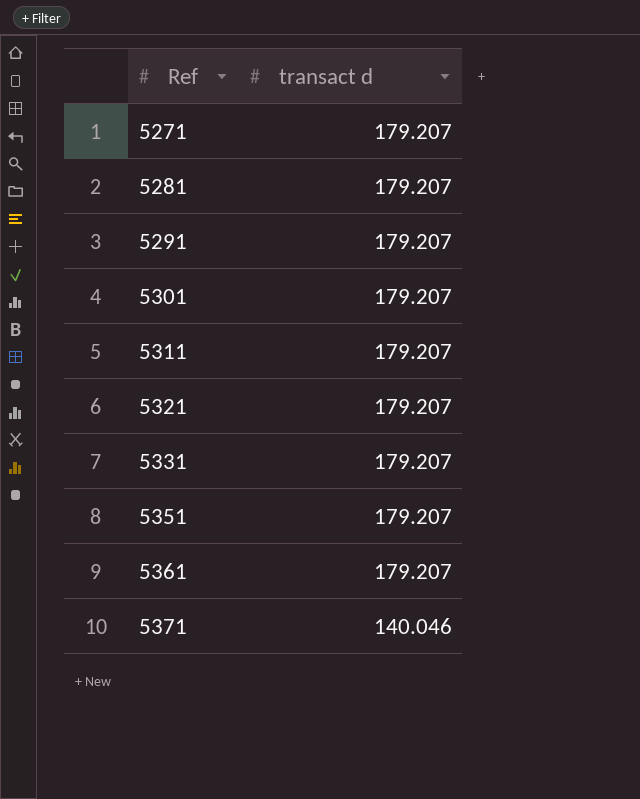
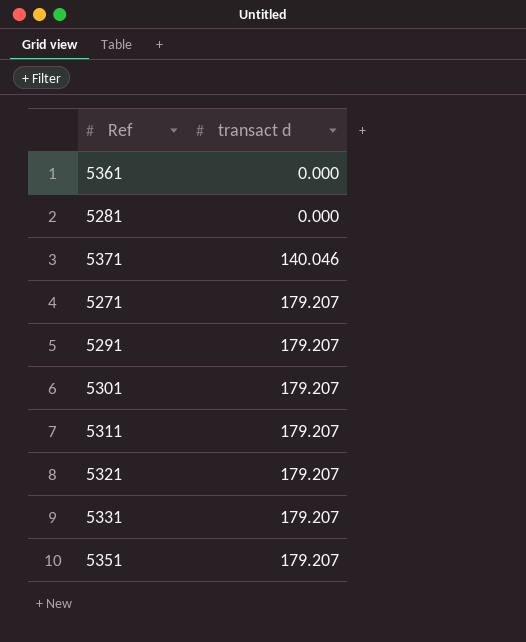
row order: Ref ascending -> transact d ascending
5361 | transact d: 179.207 -> 0.000
5281 | transact d: 179.207 -> 0.000

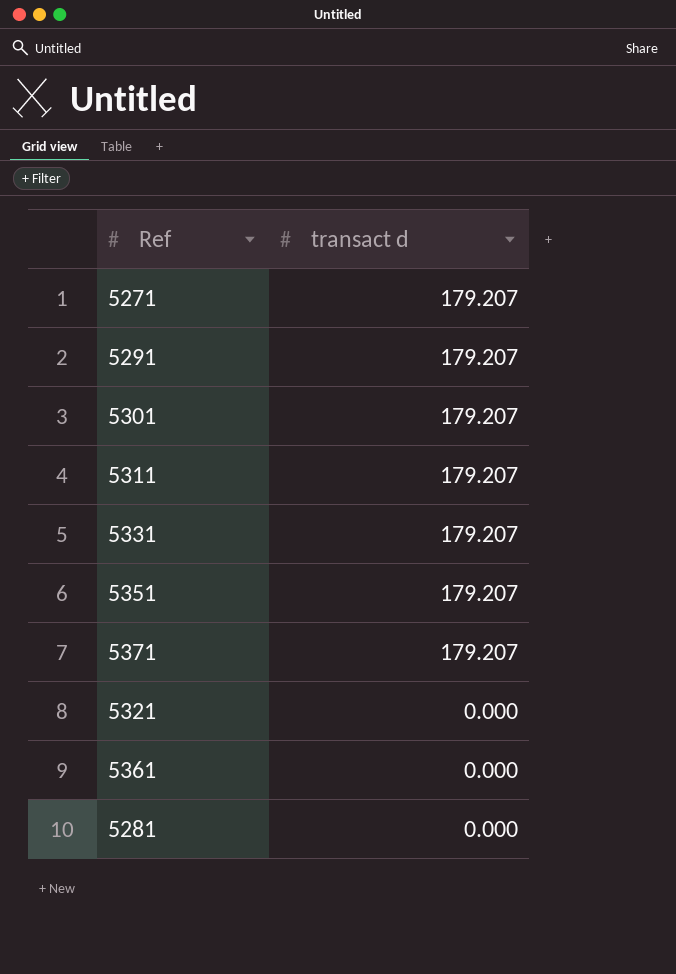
row order: transact d ascending -> transact d descending
5371 | transact d: 140.046 -> 179.207
5321 | transact d: 179.207 -> 0.000

